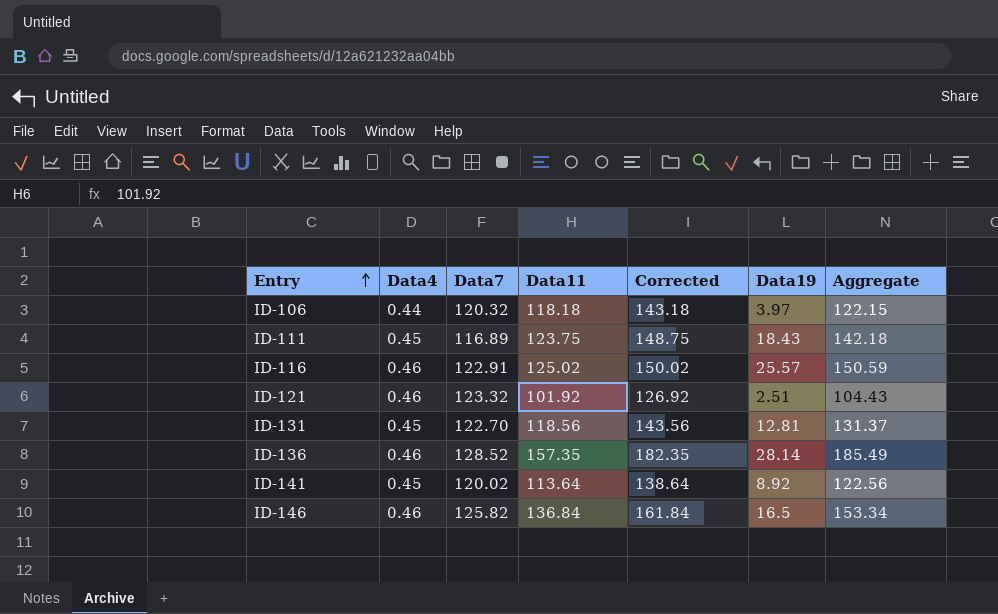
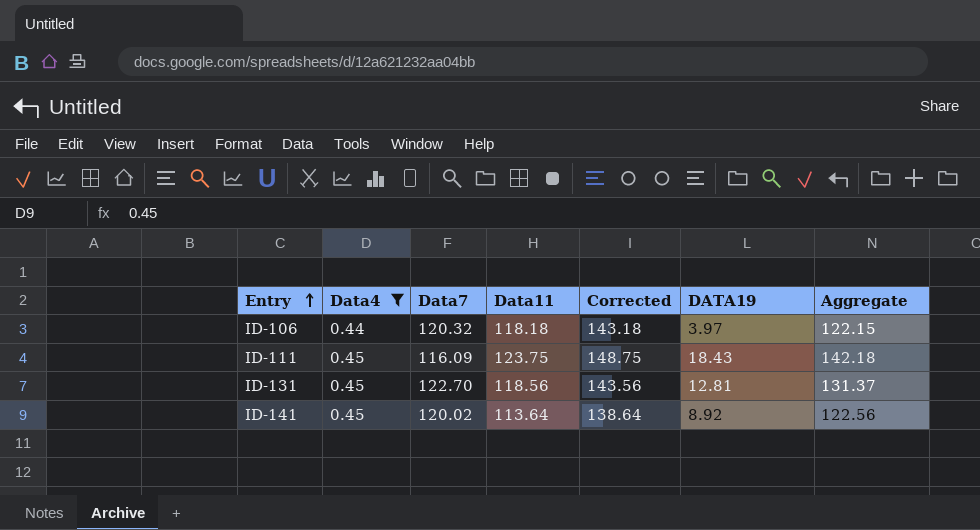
filter: none -> Data4 != 0.46
column name: Data19 -> DATA19
ID-111 | Data7: 116.89 -> 116.09

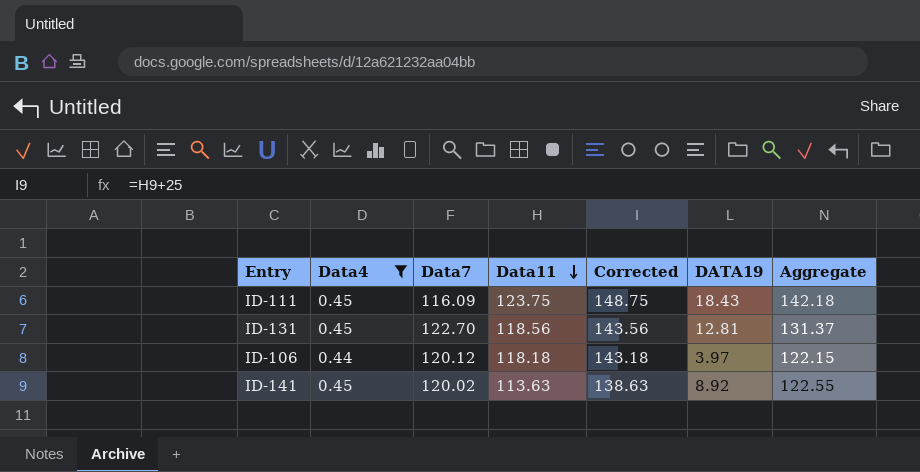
row order: Entry ascending -> Data11 descending
ID-106 | Data7: 120.32 -> 120.12
ID-141 | Data11: 113.64 -> 113.63
ID-141 | Corrected: 138.64 -> 138.63
ID-141 | Aggregate: 122.56 -> 122.55

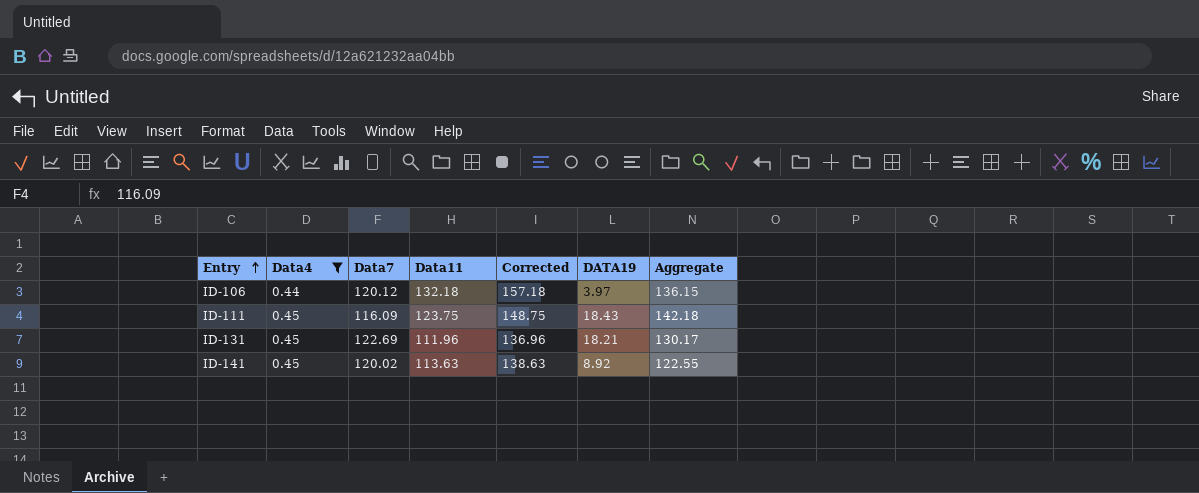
row order: Data11 descending -> Entry ascending
ID-106 | Data11: 118.18 -> 132.18
ID-106 | Corrected: 143.18 -> 157.18
ID-106 | Aggregate: 122.15 -> 136.15
ID-131 | Data7: 122.70 -> 122.69
ID-131 | Data11: 118.56 -> 111.96
ID-131 | Corrected: 143.56 -> 136.96
ID-131 | DATA19: 12.81 -> 18.21
ID-131 | Aggregate: 131.37 -> 130.17

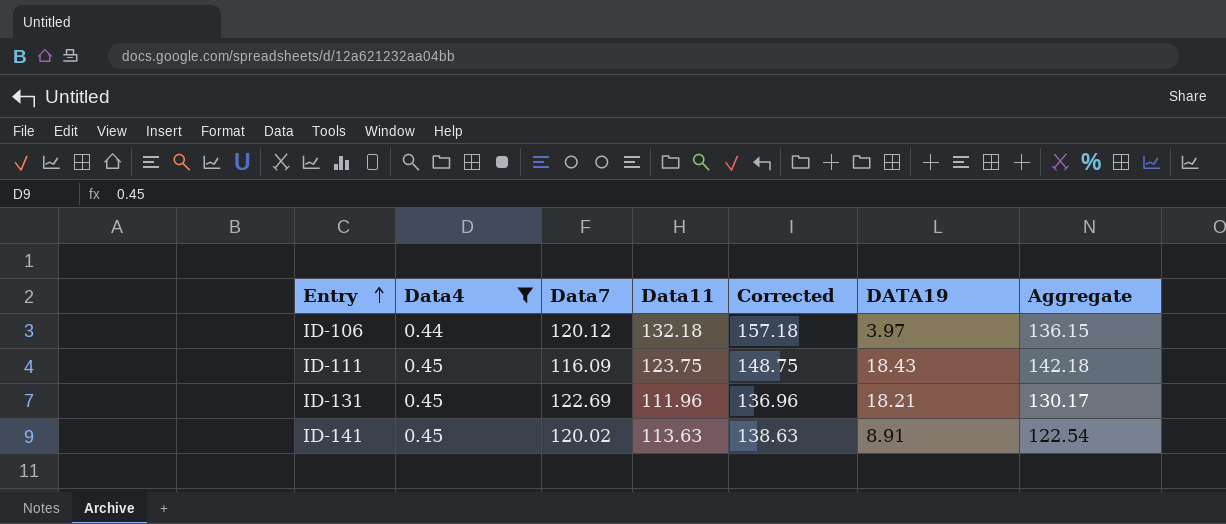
ID-141 | DATA19: 8.92 -> 8.91
ID-141 | Aggregate: 122.55 -> 122.54

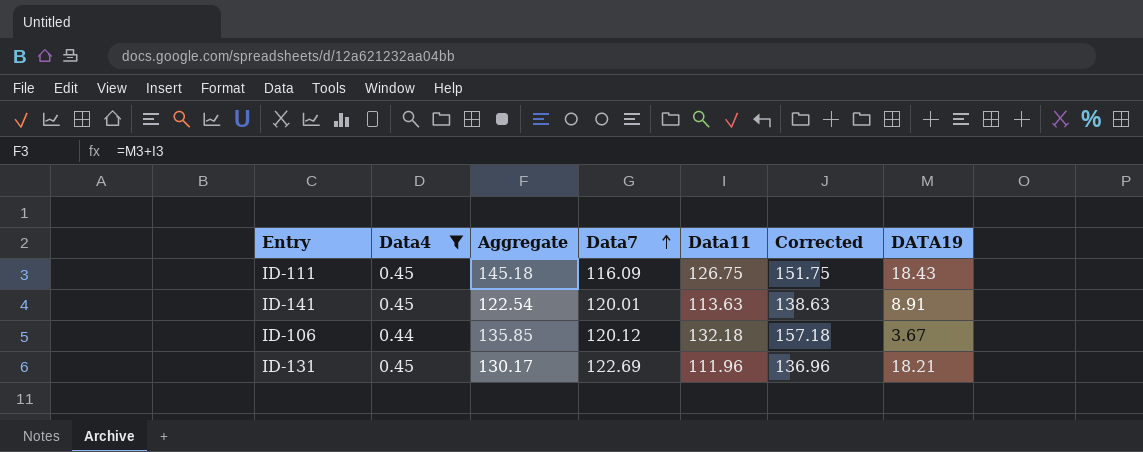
row order: Entry ascending -> Data7 ascending
column Aggregate | position: 7 -> 3
ID-111 | Aggregate: 142.18 -> 145.18
ID-111 | Data11: 123.75 -> 126.75
ID-111 | Corrected: 148.75 -> 151.75
ID-141 | Data7: 120.02 -> 120.01
ID-106 | Aggregate: 136.15 -> 135.85
ID-106 | DATA19: 3.97 -> 3.67

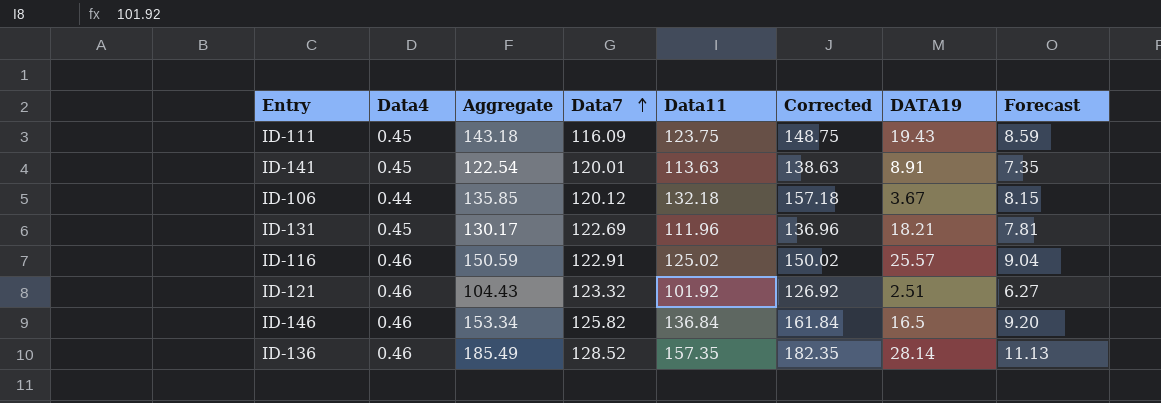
filter: Data4 != 0.46 -> none
column Forecast | formula: none -> [Aggregate] * 0.06
ID-111 | Aggregate: 145.18 -> 143.18
ID-111 | Data11: 126.75 -> 123.75
ID-111 | Corrected: 151.75 -> 148.75
ID-111 | DATA19: 18.43 -> 19.43

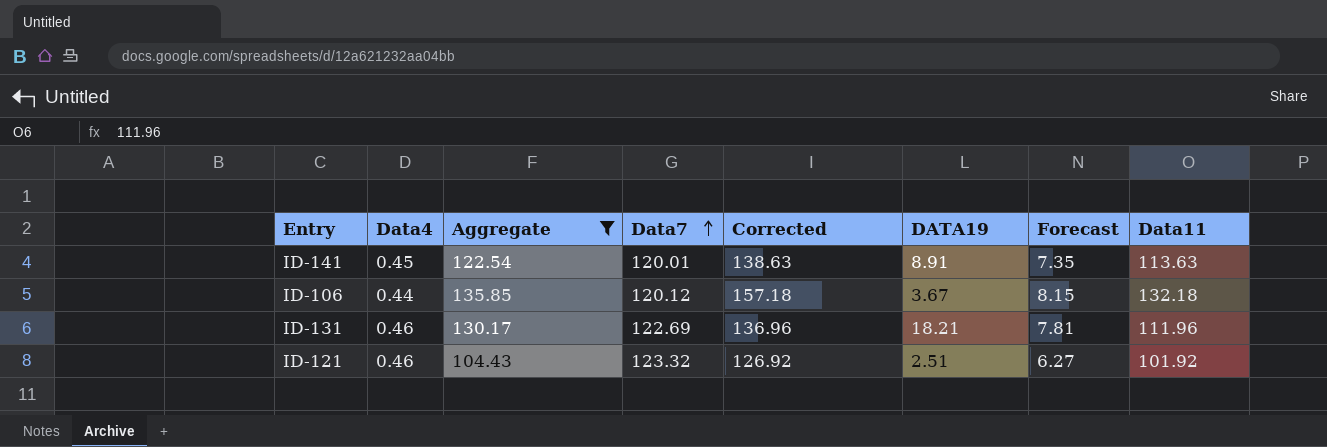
filter: none -> Aggregate <= 135.85
column Data11 | position: 5 -> 8
ID-131 | Data4: 0.45 -> 0.46

